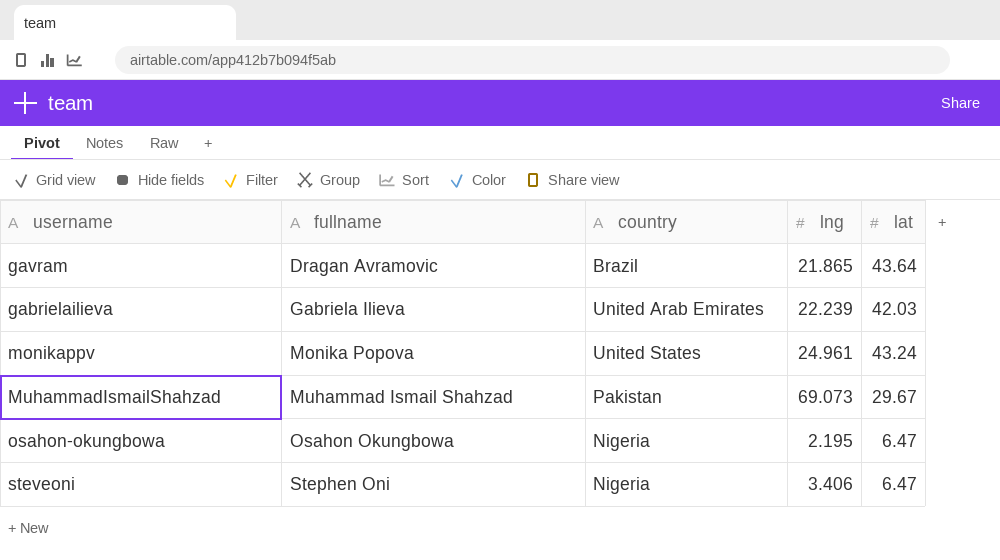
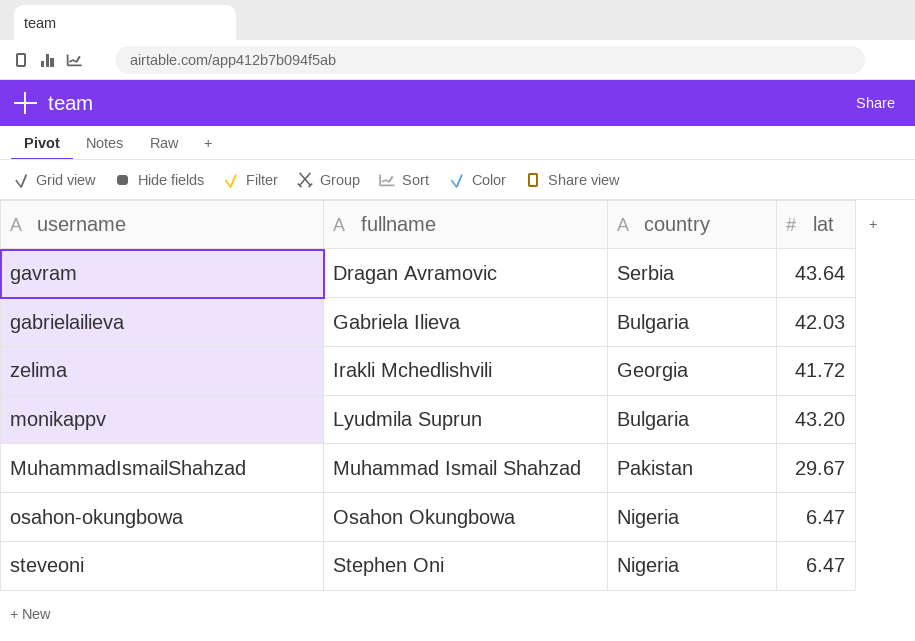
column lng | position: 4 -> none
gavram | country: Brazil -> Serbia
gabrielailieva | country: United Arab Emirates -> Bulgaria
row zelima: none -> Irakli Mchedlishvili | Georgia | 41.72
monikappv | fullname: Monika Popova -> Lyudmila Suprun
monikappv | country: United States -> Bulgaria
monikappv | lat: 43.24 -> 43.20

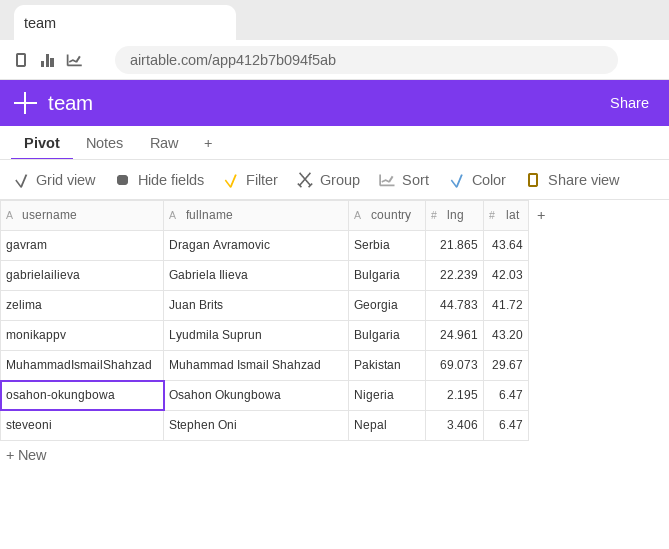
column lng | position: none -> 4
zelima | fullname: Irakli Mchedlishvili -> Juan Brits
steveoni | country: Nigeria -> Nepal

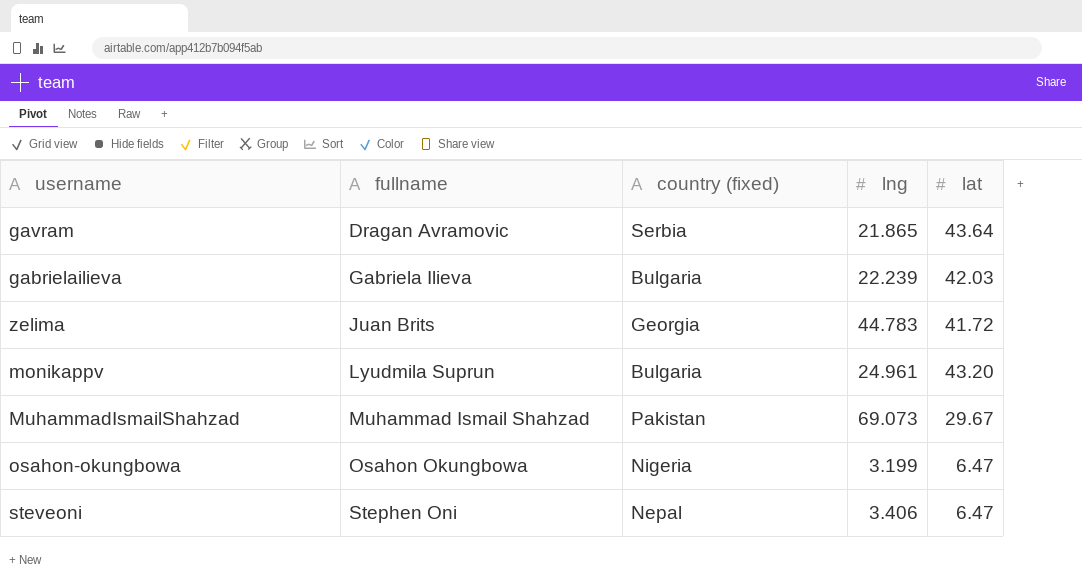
column name: country -> country (fixed)
osahon-okungbowa | lng: 2.195 -> 3.199

